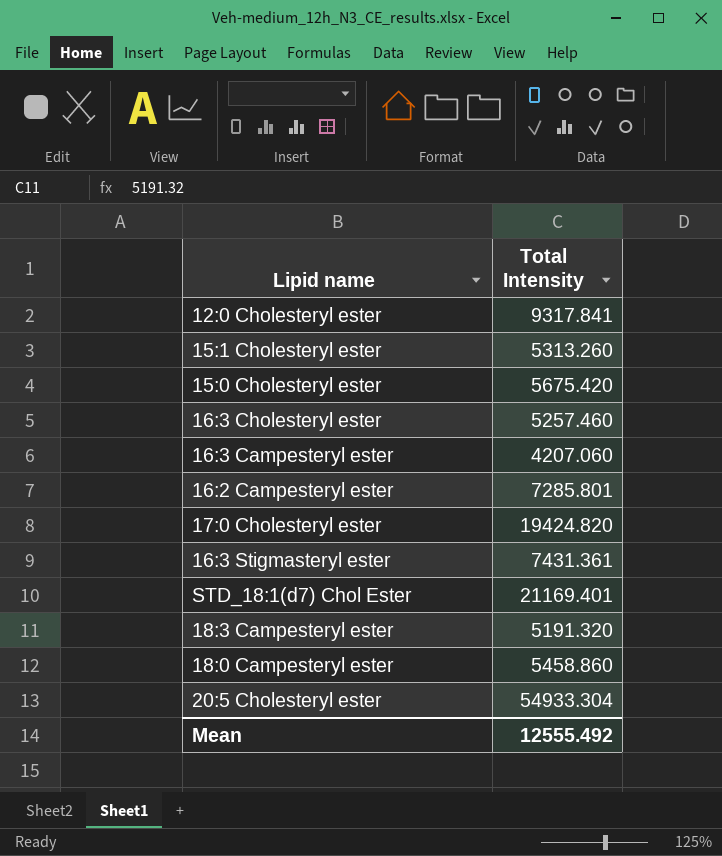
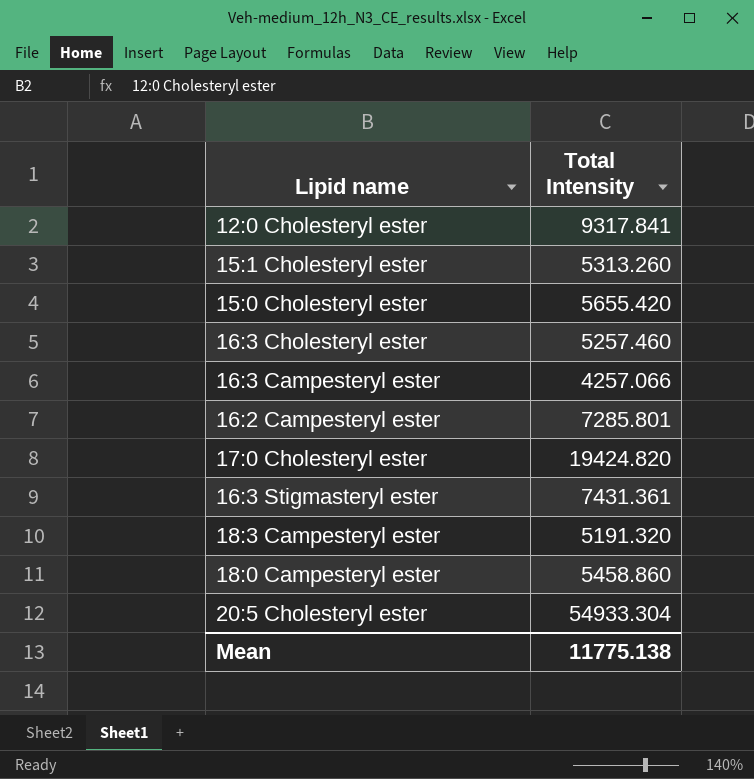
row STD_18:1(d7) Chol Ester: 21169.401 -> none
15:0 Cholesteryl ester | Total Intensity: 5675.420 -> 5655.420
16:3 Campesteryl ester | Total Intensity: 4207.060 -> 4257.066
Mean | Total Intensity: 12555.492 -> 11775.138

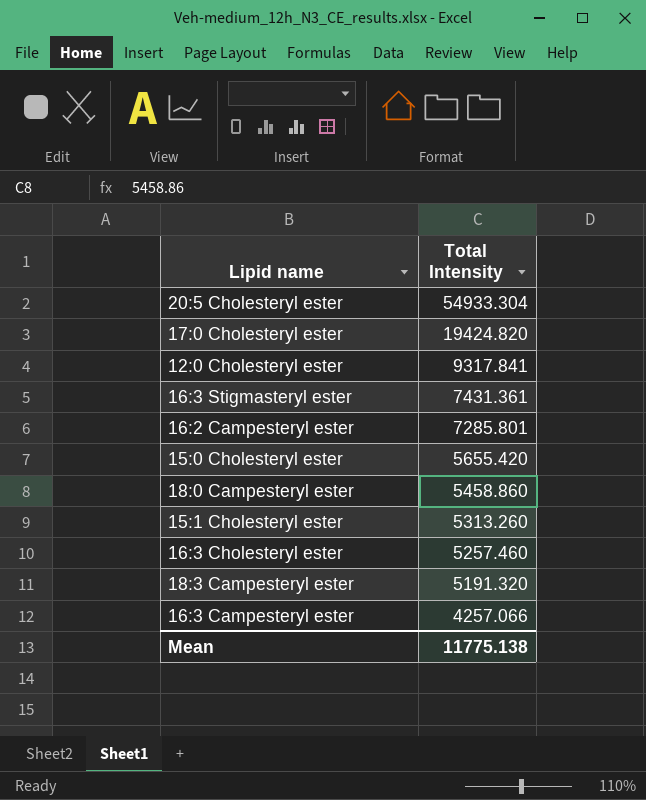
row order: none -> Total Intensity descending

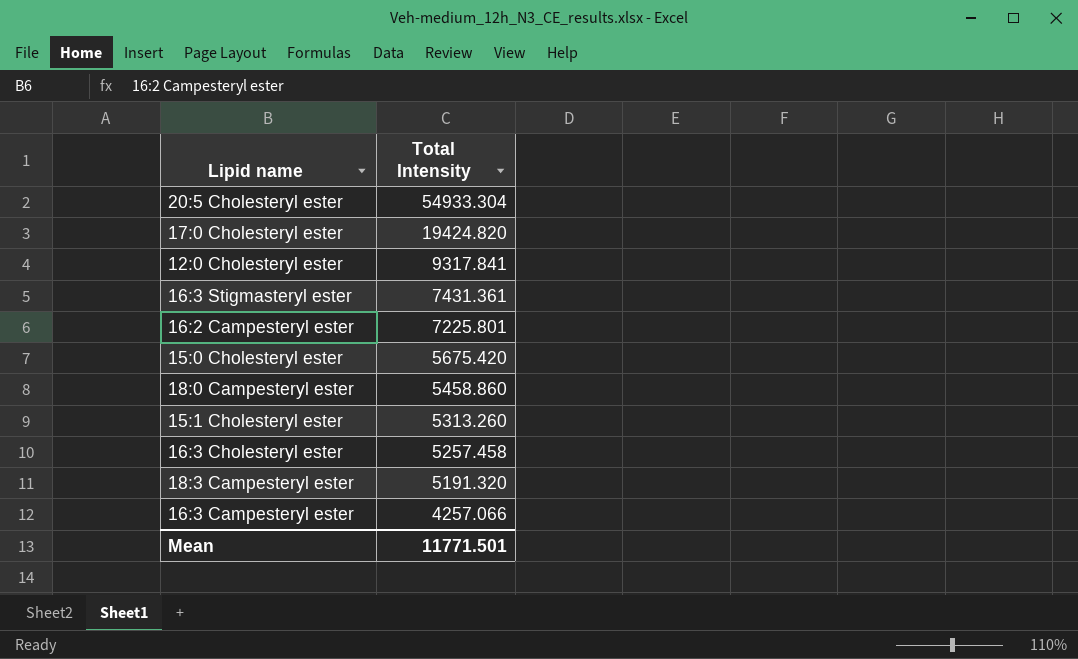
16:2 Campesteryl ester | Total Intensity: 7285.801 -> 7225.801
15:0 Cholesteryl ester | Total Intensity: 5655.420 -> 5675.420
16:3 Cholesteryl ester | Total Intensity: 5257.460 -> 5257.458
Mean | Total Intensity: 11775.138 -> 11771.501

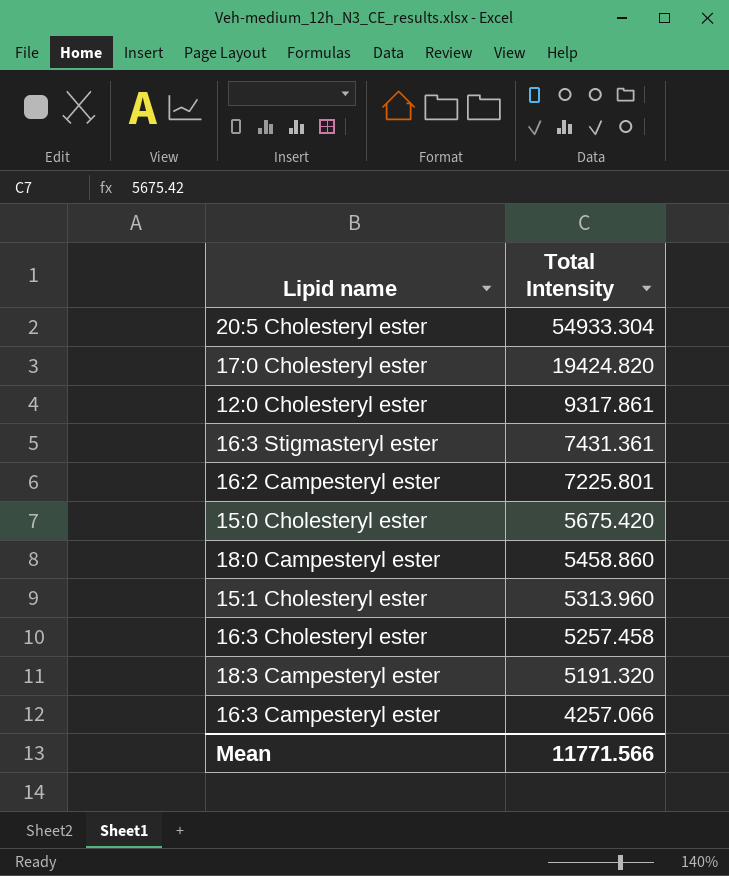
12:0 Cholesteryl ester | Total Intensity: 9317.841 -> 9317.861
15:1 Cholesteryl ester | Total Intensity: 5313.260 -> 5313.960
Mean | Total Intensity: 11771.501 -> 11771.566

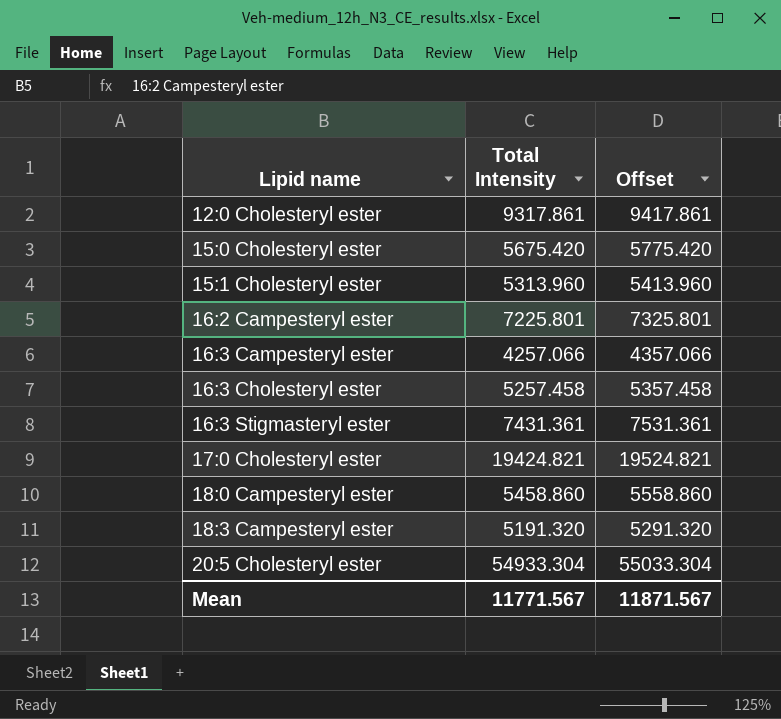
row order: Total Intensity descending -> Lipid name ascending
column Offset | formula: none -> [Total Intensity] + 100
17:0 Cholesteryl ester | Total Intensity: 19424.820 -> 19424.821
Mean | Total Intensity: 11771.566 -> 11771.567

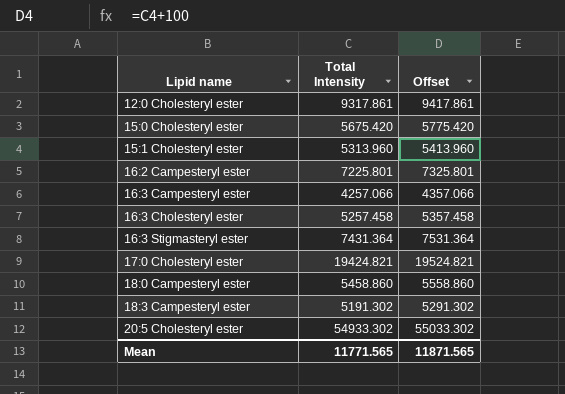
16:3 Stigmasteryl ester | Total Intensity: 7431.361 -> 7431.364
16:3 Stigmasteryl ester | Offset: 7531.361 -> 7531.364
18:3 Campesteryl ester | Total Intensity: 5191.320 -> 5191.302
18:3 Campesteryl ester | Offset: 5291.320 -> 5291.302
20:5 Cholesteryl ester | Total Intensity: 54933.304 -> 54933.302
20:5 Cholesteryl ester | Offset: 55033.304 -> 55033.302
Mean | Total Intensity: 11771.567 -> 11771.565
Mean | Offset: 11871.567 -> 11871.565

